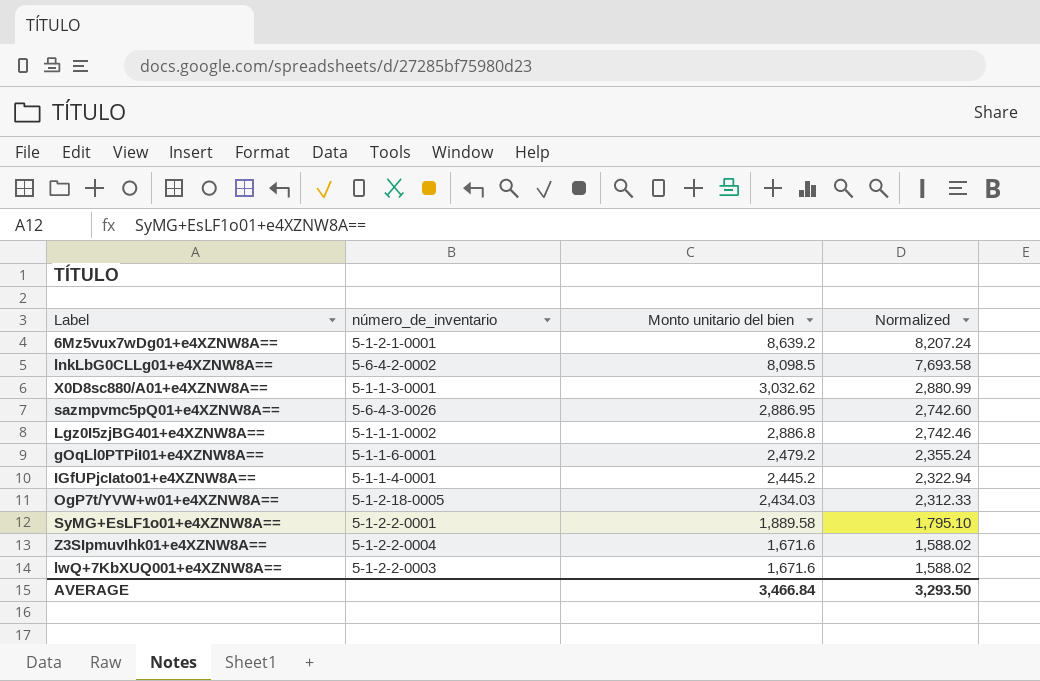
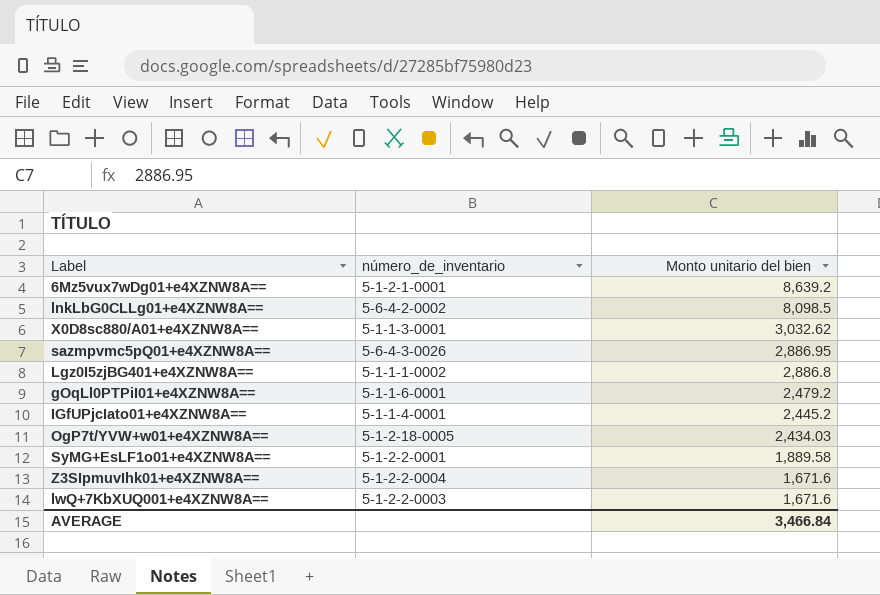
column Normalized | formula: [Monto unitario del bien] * 0.95 -> none

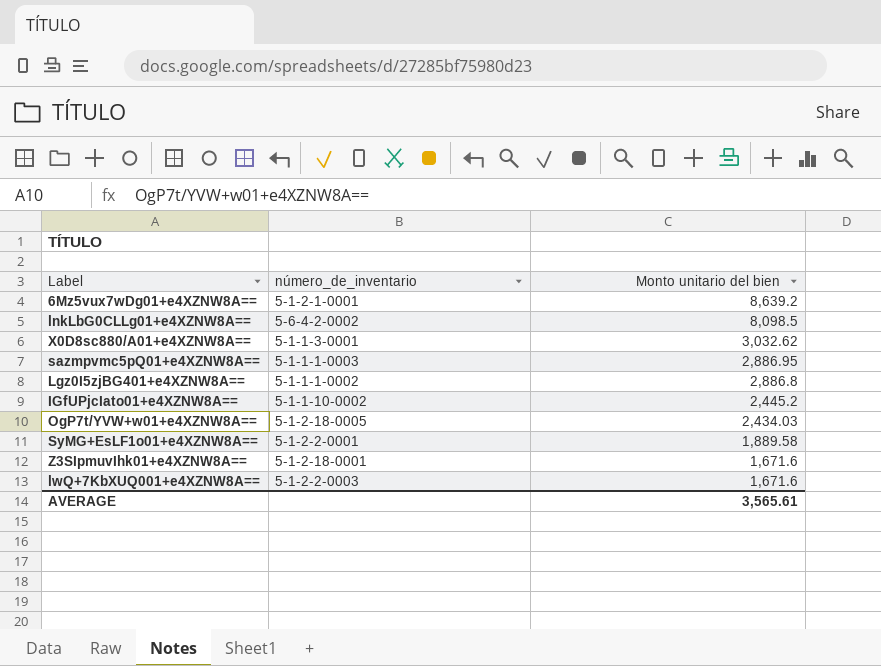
row gOqLl0PTPiI01+e4XZNW8A==: 5-1-1-6-0001 | 2,479.2 -> none
sazmpvmc5pQ01+e4XZNW8A== | número_de_inventario: 5-6-4-3-0026 -> 5-1-1-1-0003
IGfUPjcIato01+e4XZNW8A== | número_de_inventario: 5-1-1-4-0001 -> 5-1-1-10-0002
Z3SIpmuvIhk01+e4XZNW8A== | número_de_inventario: 5-1-2-2-0004 -> 5-1-2-18-0001
AVERAGE | Monto unitario del bien: 3,466.84 -> 3,565.61

